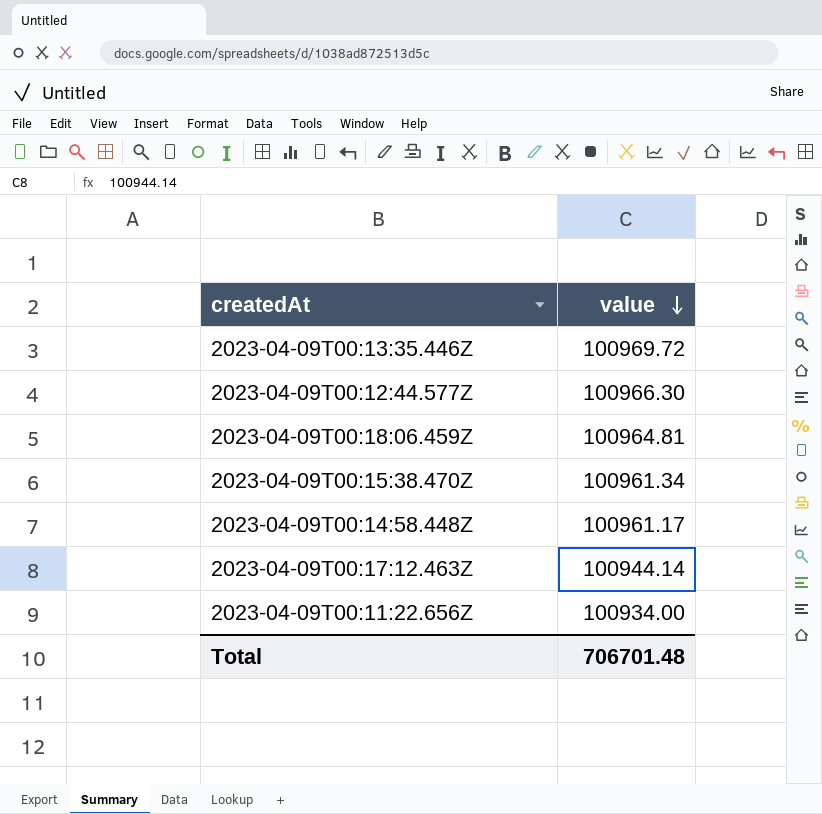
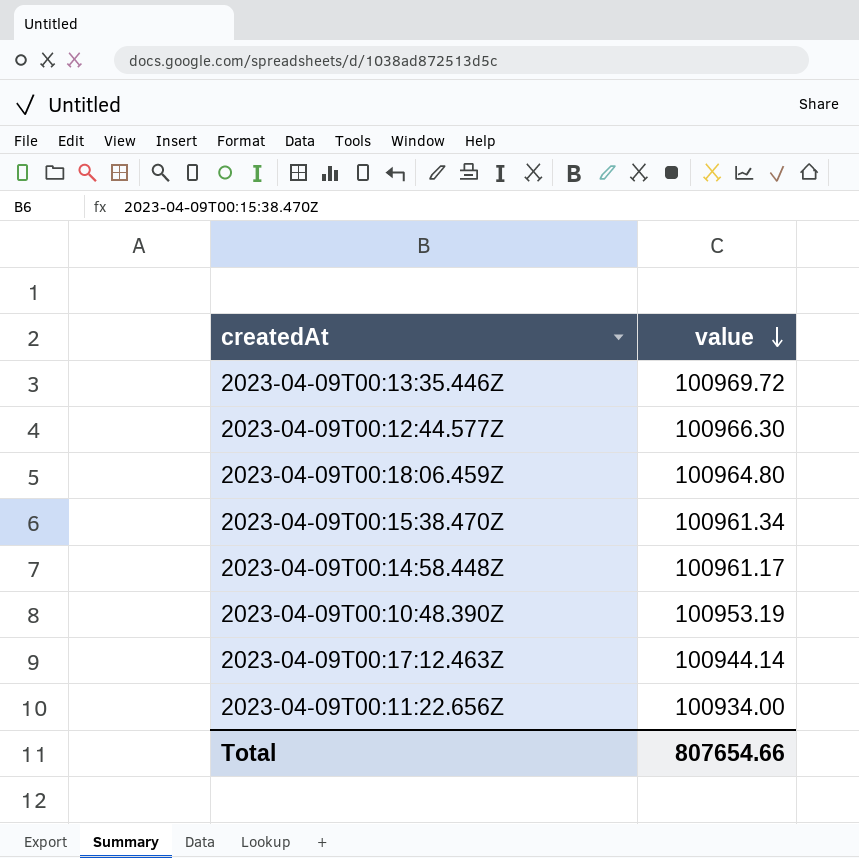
2023-04-09T00:18:06.459Z | value: 100964.81 -> 100964.80
row 2023-04-09T00:10:48.390Z: none -> 100953.19
Total | value: 706701.48 -> 807654.66

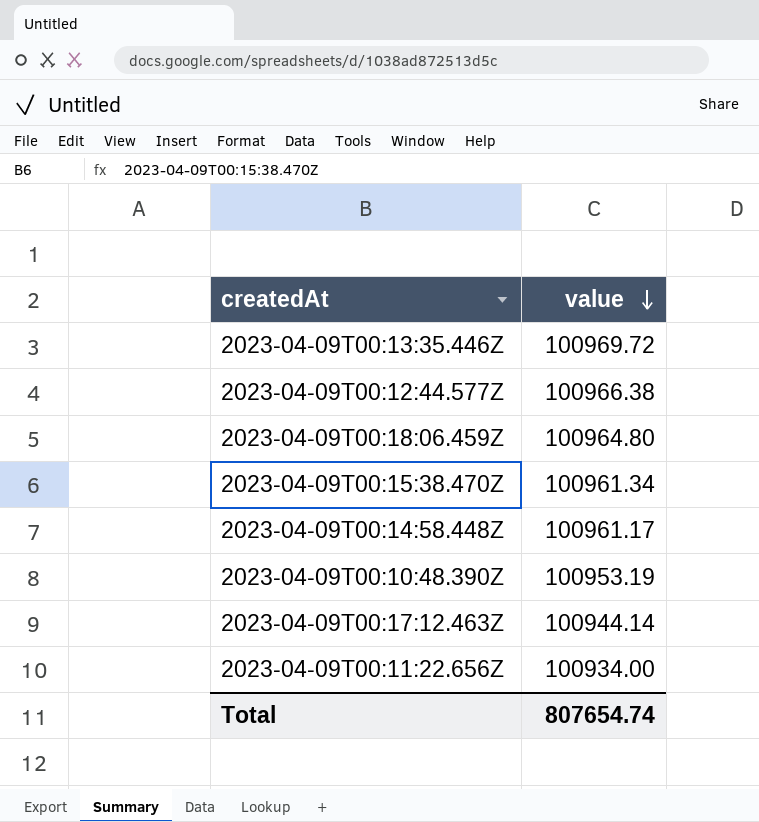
2023-04-09T00:12:44.577Z | value: 100966.30 -> 100966.38
Total | value: 807654.66 -> 807654.74

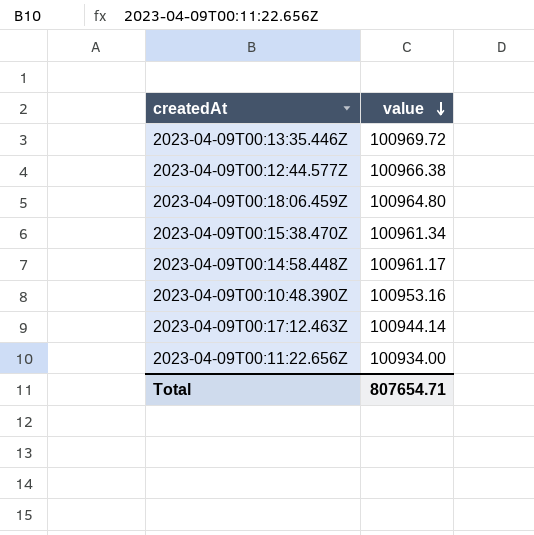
2023-04-09T00:10:48.390Z | value: 100953.19 -> 100953.16
Total | value: 807654.74 -> 807654.71

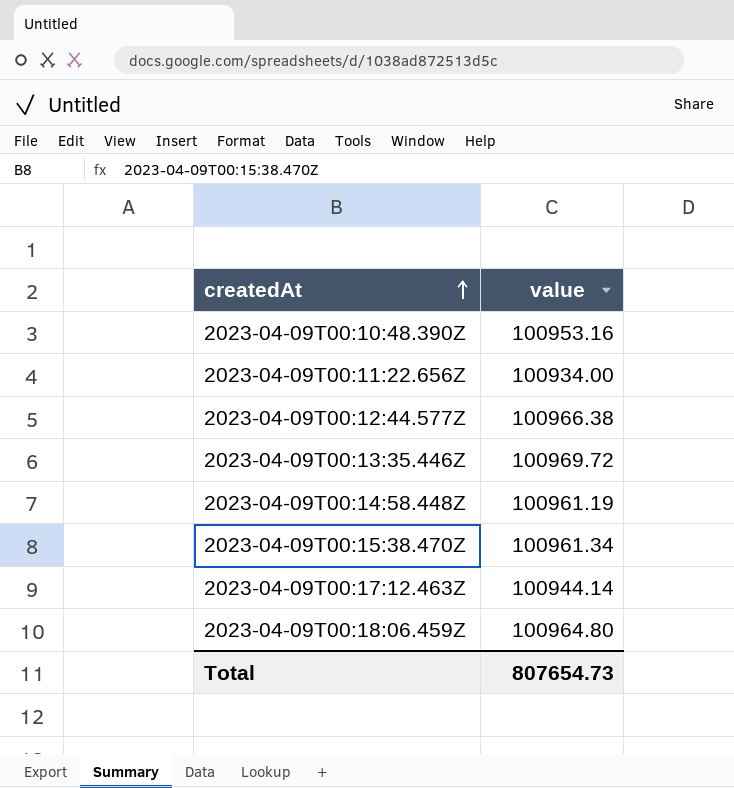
row order: value descending -> createdAt ascending
2023-04-09T00:14:58.448Z | value: 100961.17 -> 100961.19
Total | value: 807654.71 -> 807654.73

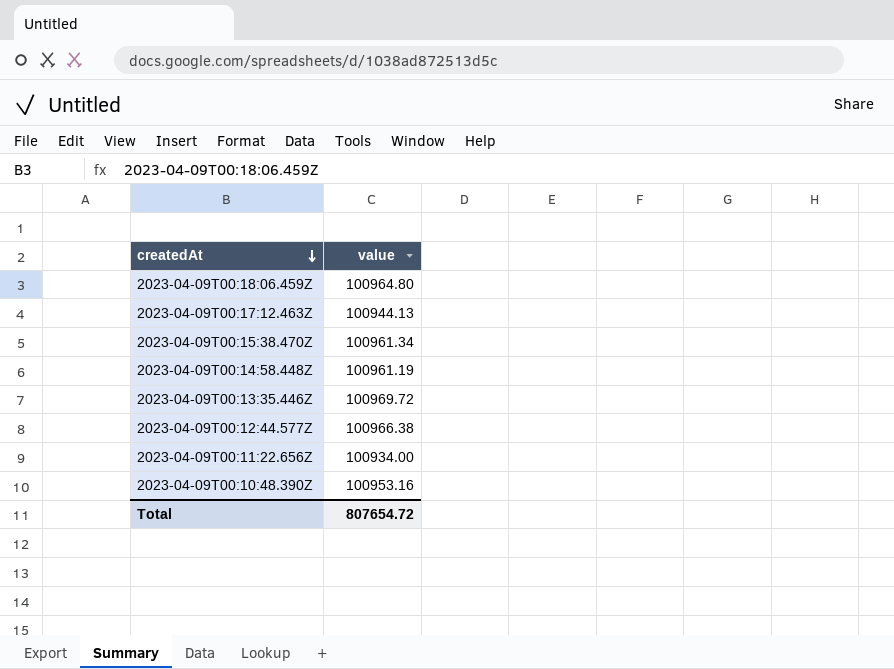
row order: createdAt ascending -> createdAt descending
2023-04-09T00:17:12.463Z | value: 100944.14 -> 100944.13
Total | value: 807654.73 -> 807654.72

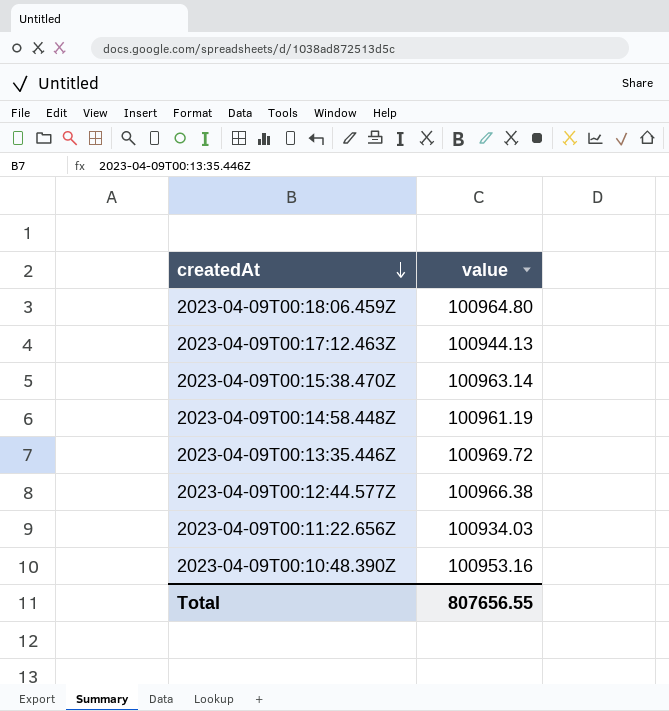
2023-04-09T00:15:38.470Z | value: 100961.34 -> 100963.14
2023-04-09T00:11:22.656Z | value: 100934.00 -> 100934.03
Total | value: 807654.72 -> 807656.55

